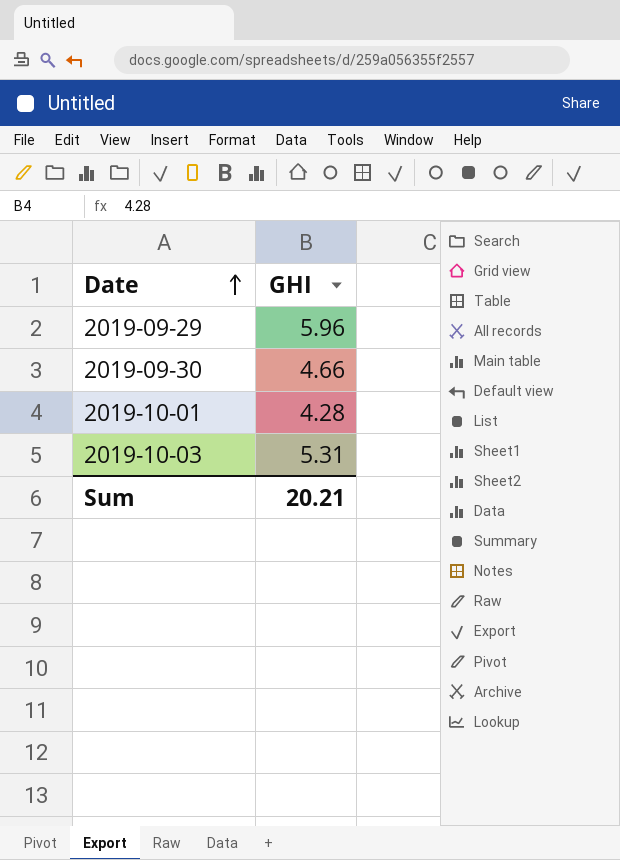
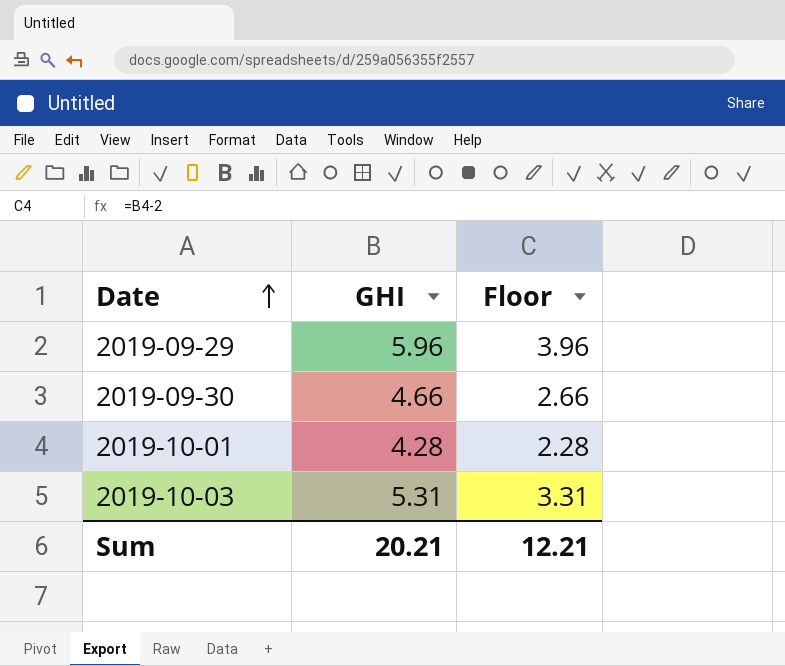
column Floor | formula: none -> [GHI] - 2

